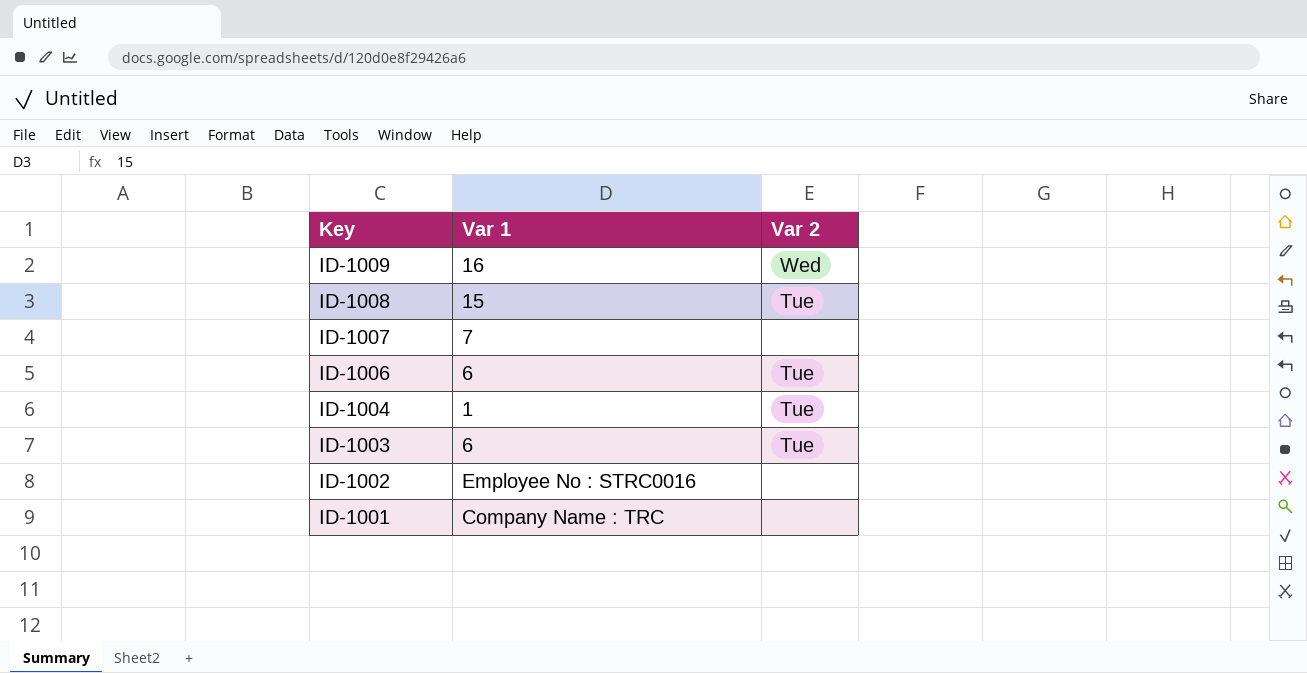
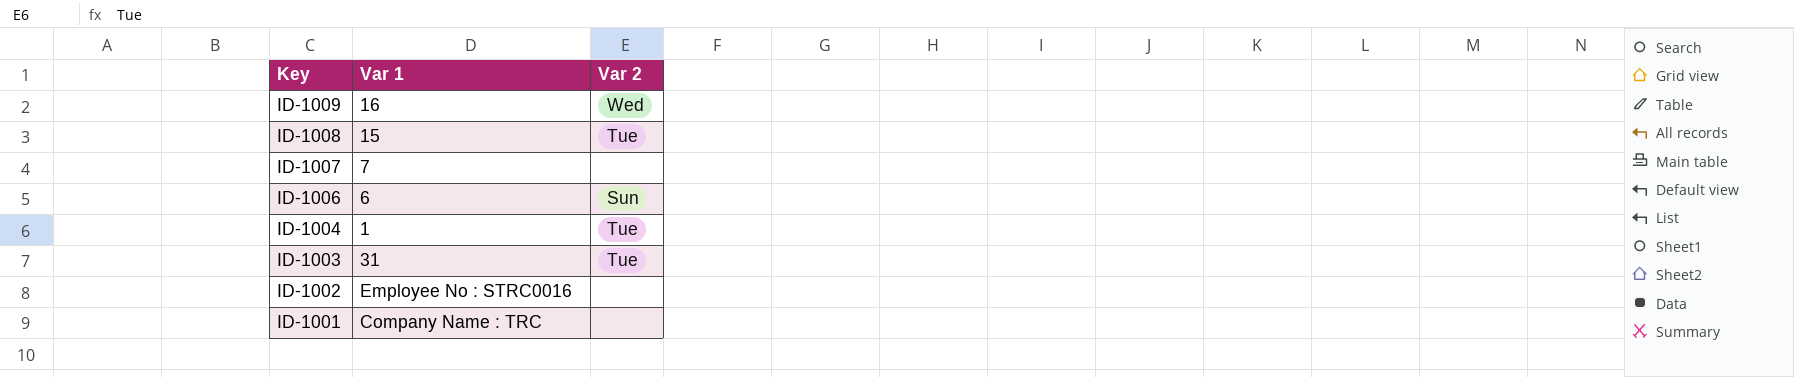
ID-1006 | Var 2: Tue -> Sun
ID-1003 | Var 1: 6 -> 31

